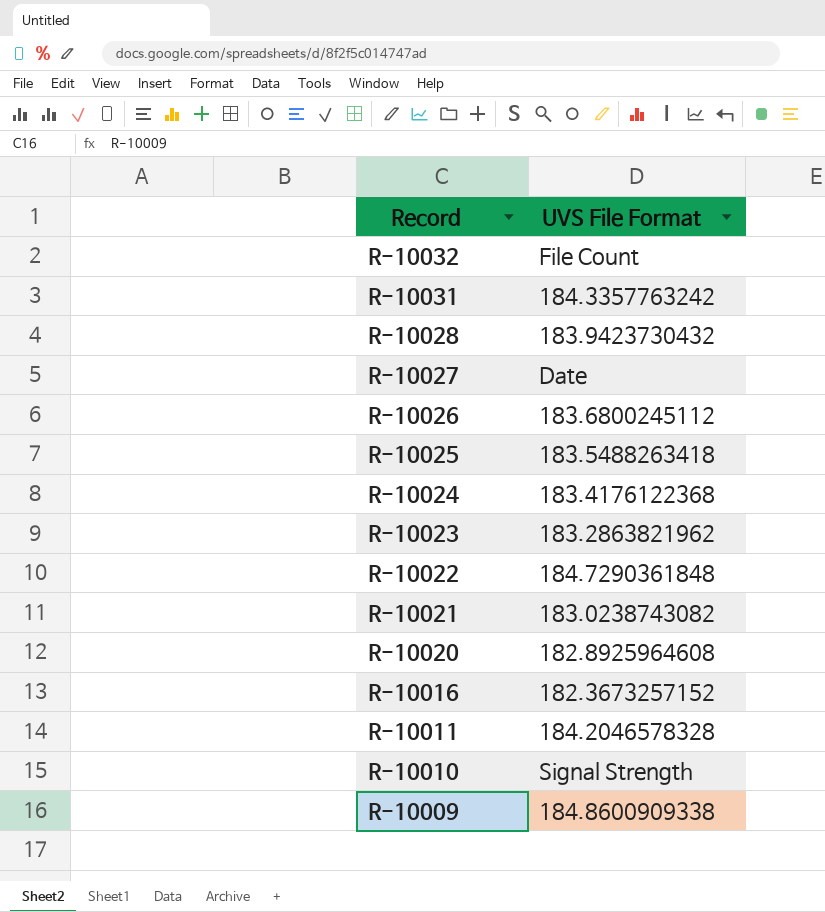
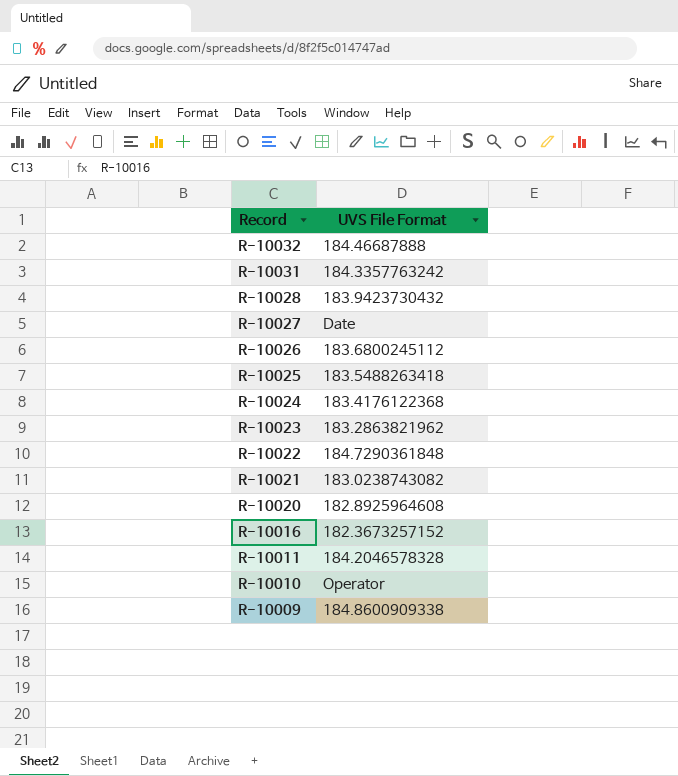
R-10032 | UVS File Format: File Count -> 184.46687888
R-10010 | UVS File Format: Signal Strength -> Operator

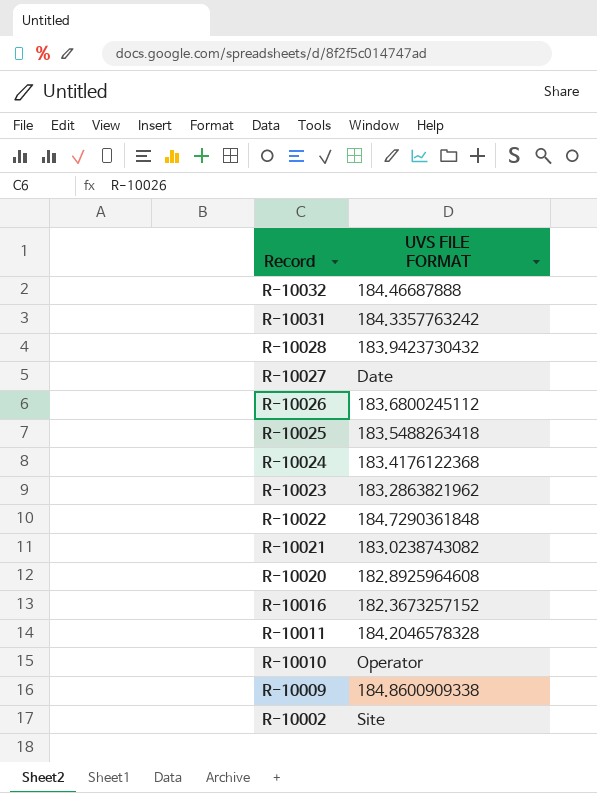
column name: UVS File Format -> UVS FILE FORMAT
row R-10002: none -> Site

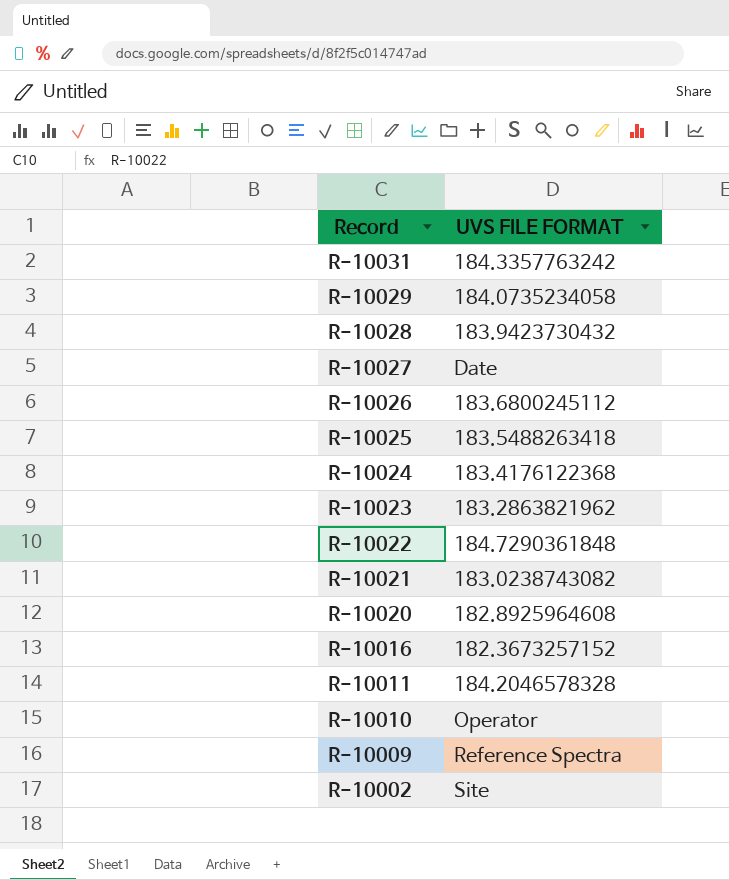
row R-10032: 184.46687888 -> none
row R-10029: none -> 184.0735234058
R-10009 | UVS FILE FORMAT: 184.8600909338 -> Reference Spectra

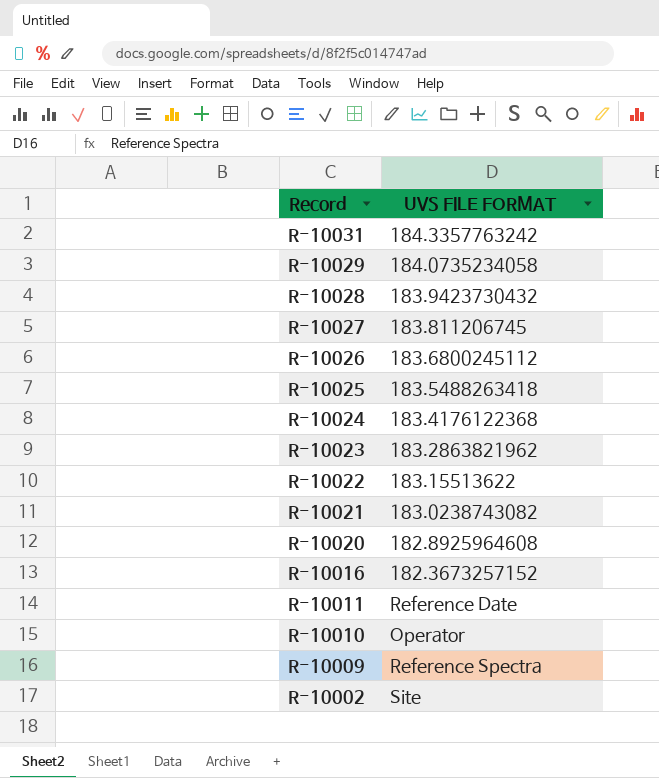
R-10027 | UVS FILE FORMAT: Date -> 183.811206745
R-10022 | UVS FILE FORMAT: 184.7290361848 -> 183.15513622
R-10011 | UVS FILE FORMAT: 184.2046578328 -> Reference Date

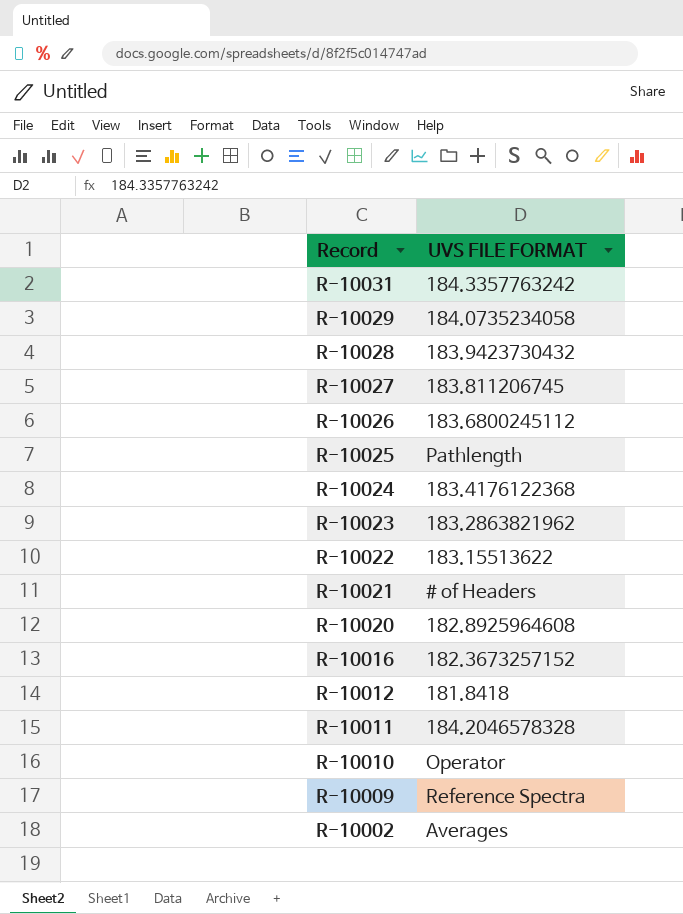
R-10025 | UVS FILE FORMAT: 183.5488263418 -> Pathlength
R-10021 | UVS FILE FORMAT: 183.0238743082 -> # of Headers
row R-10012: none -> 181.8418
R-10011 | UVS FILE FORMAT: Reference Date -> 184.2046578328
R-10002 | UVS FILE FORMAT: Site -> Averages

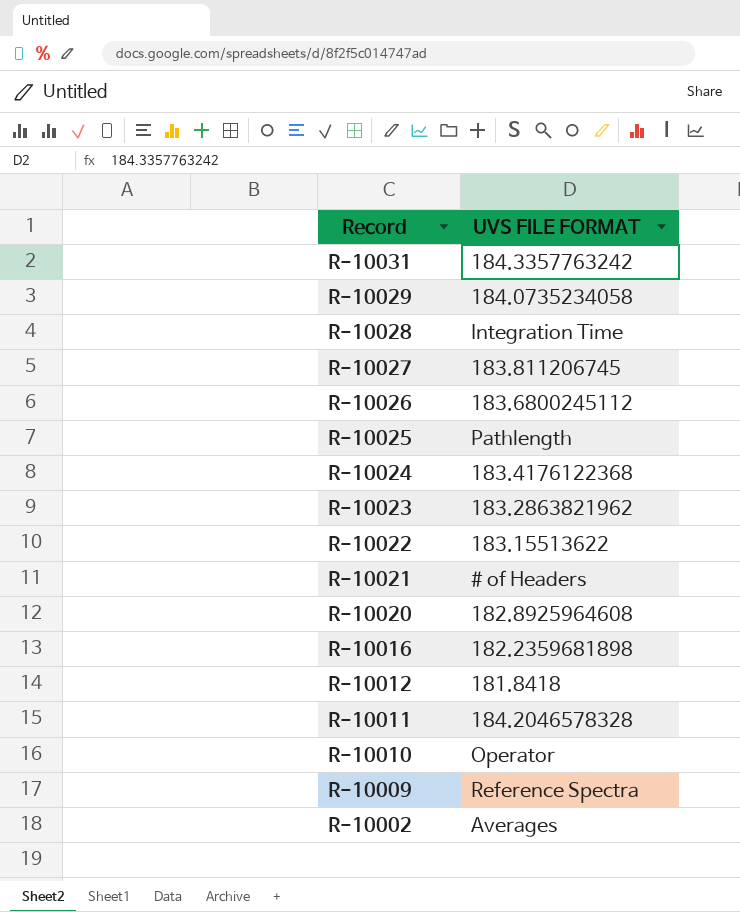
R-10028 | UVS FILE FORMAT: 183.9423730432 -> Integration Time
R-10016 | UVS FILE FORMAT: 182.3673257152 -> 182.2359681898

